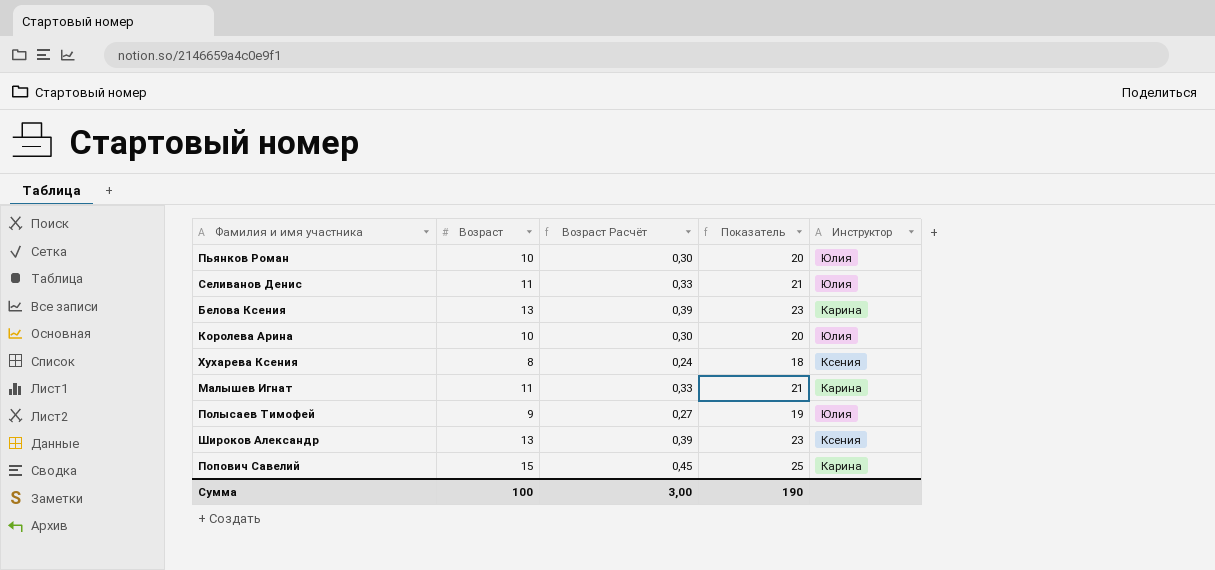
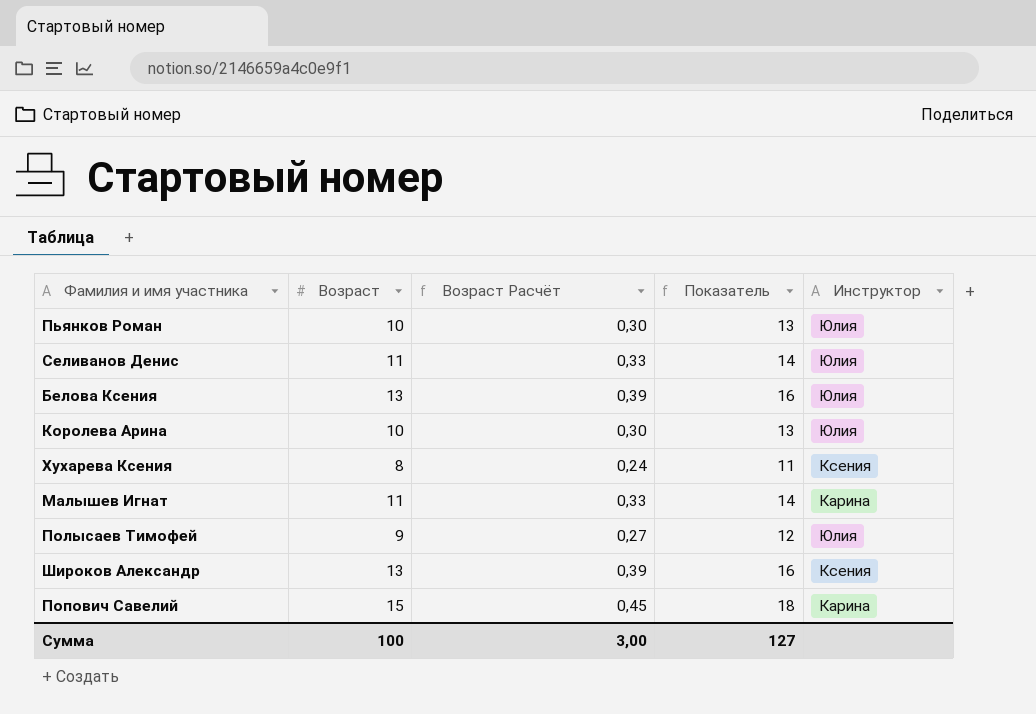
column Показатель | formula: [Возраст] + 10 -> [Возраст] + 3
Белова Ксения | Инструктор: Карина -> Юлия
Сумма | Показатель: 190 -> 127

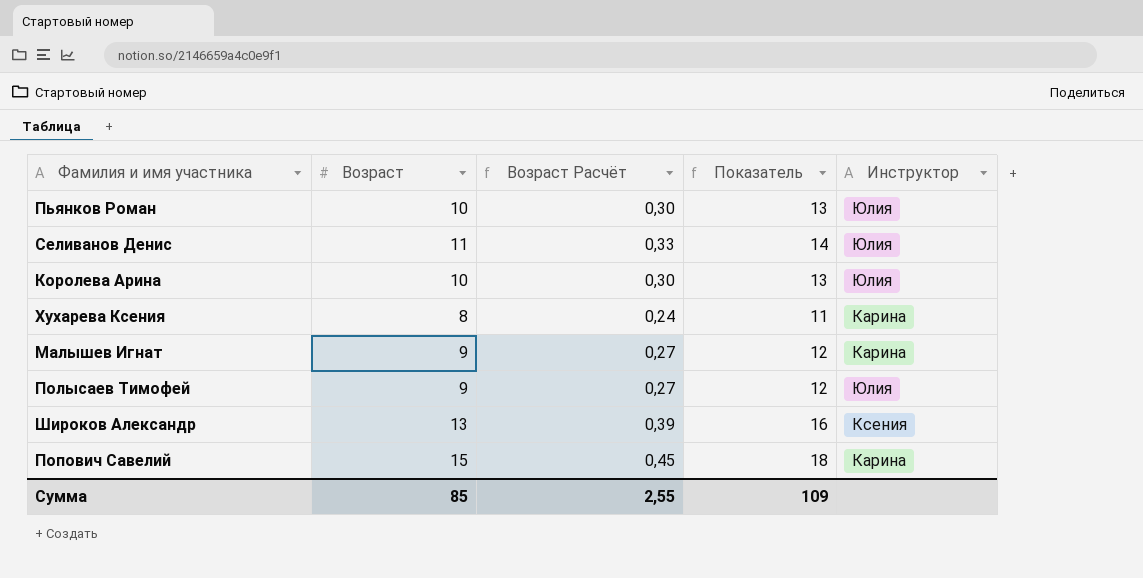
row Белова Ксения: 13 | 0,39 | 16 | Юлия -> none
Хухарева Ксения | Инструктор: Ксения -> Карина
Малышев Игнат | Возраст: 11 -> 9
Малышев Игнат | Возраст Расчёт: 0,33 -> 0,27
Малышев Игнат | Показатель: 14 -> 12
Сумма | Возраст: 100 -> 85
Сумма | Возраст Расчёт: 3,00 -> 2,55
Сумма | Показатель: 127 -> 109

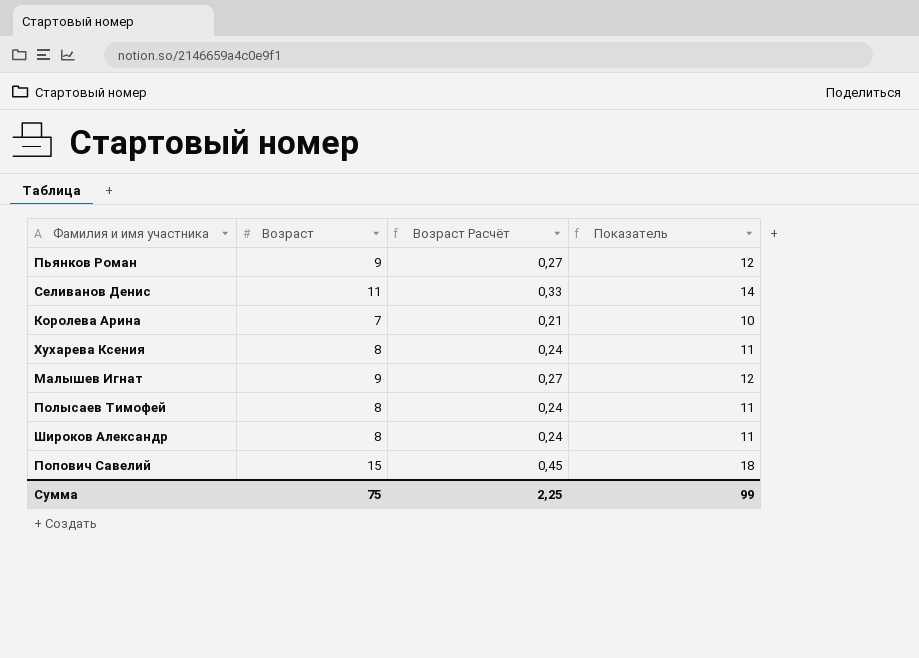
column Инструктор | position: 5 -> none
Пьянков Роман | Возраст: 10 -> 9
Пьянков Роман | Возраст Расчёт: 0,30 -> 0,27
Пьянков Роман | Показатель: 13 -> 12
Королева Арина | Возраст: 10 -> 7
Королева Арина | Возраст Расчёт: 0,30 -> 0,21
Королева Арина | Показатель: 13 -> 10
Полысаев Тимофей | Возраст: 9 -> 8
Полысаев Тимофей | Возраст Расчёт: 0,27 -> 0,24
Полысаев Тимофей | Показатель: 12 -> 11
Широков Александр | Возраст: 13 -> 8
Широков Александр | Возраст Расчёт: 0,39 -> 0,24
Широков Александр | Показатель: 16 -> 11
Сумма | Возраст: 85 -> 75
Сумма | Возраст Расчёт: 2,55 -> 2,25
Сумма | Показатель: 109 -> 99

